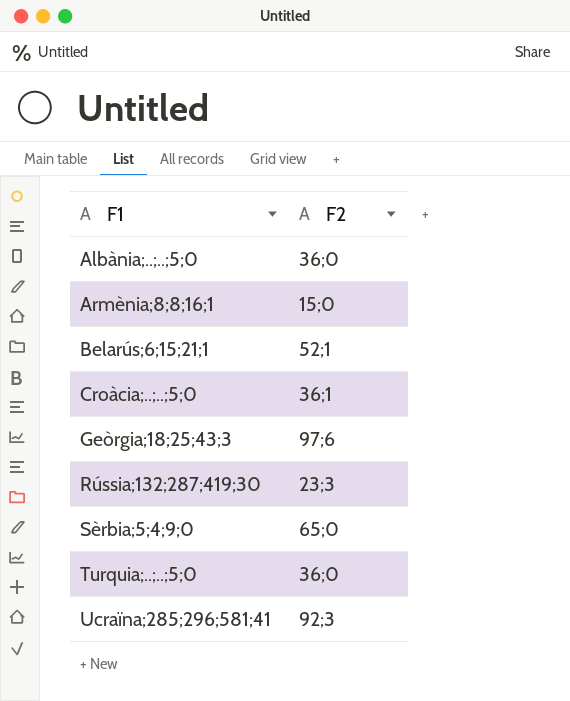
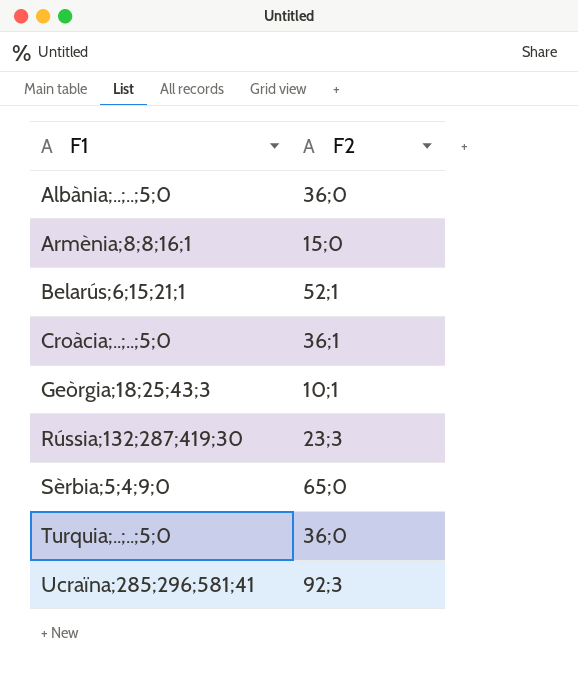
Geòrgia;18;25;43;3 | F2: 97;6 -> 10;1

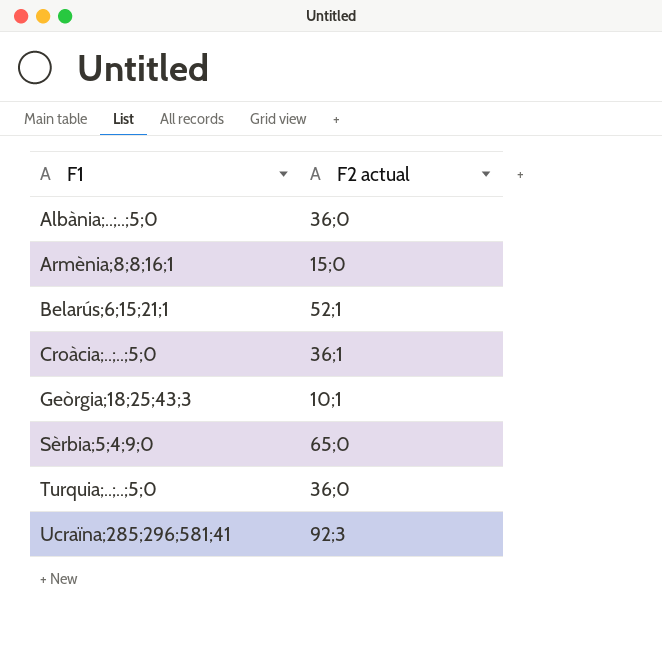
column name: F2 -> F2 actual
row Rússia;132;287;419;30: 23;3 -> none

